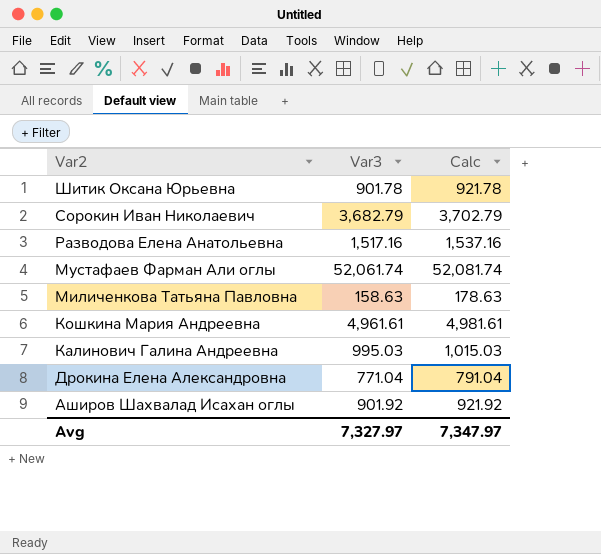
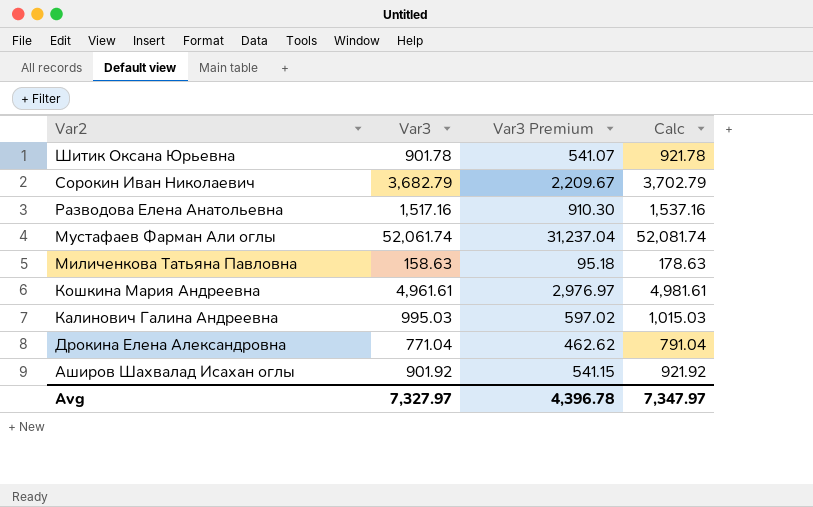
column Var3 Premium | formula: none -> [Var3] * 0.6

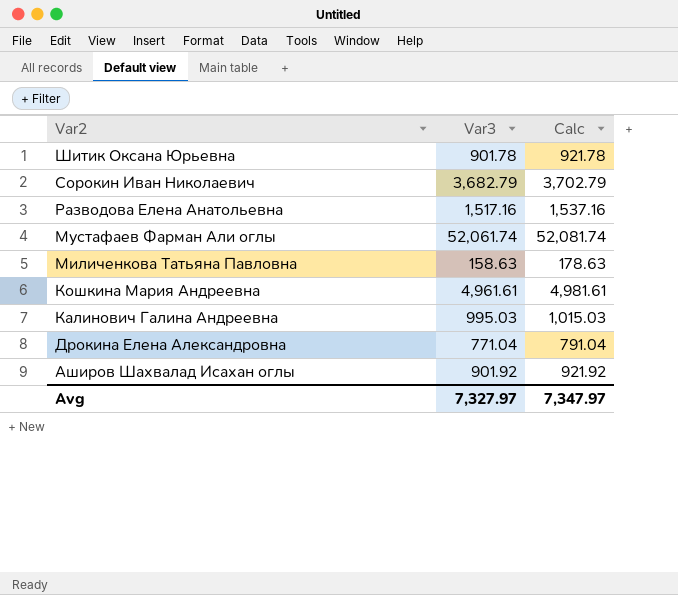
column Var3 Premium | formula: [Var3] * 0.6 -> none

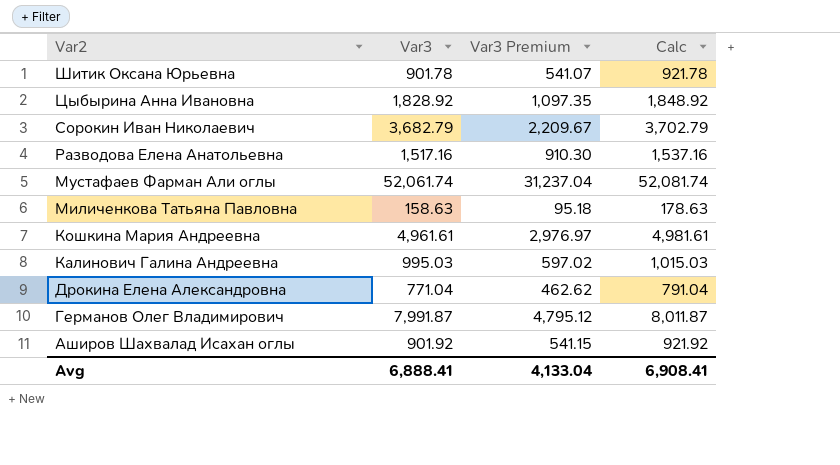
column Var3 Premium | formula: none -> [Var3] * 0.6
row Цыбырина Анна Ивановна: none -> 1,828.92 | 1,097.35 | 1,848.92
row Германов Олег Владимирович: none -> 7,991.87 | 4,795.12 | 8,011.87
Avg | Var3: 7,327.97 -> 6,888.41
Avg | Calc: 7,347.97 -> 6,908.41

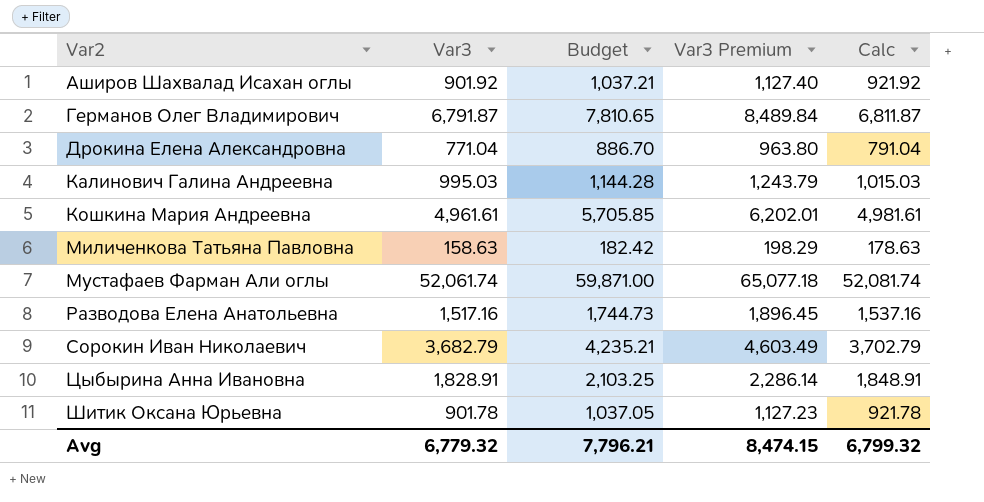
row order: Var2 descending -> Var2 ascending
column Budget | formula: none -> [Var3] * 1.15
column Var3 Premium | formula: [Var3] * 0.6 -> [Var3] * 1.25
Германов Олег Владимирович | Var3: 7,991.87 -> 6,791.87
Германов Олег Владимирович | Calc: 8,011.87 -> 6,811.87
Цыбырина Анна Ивановна | Var3: 1,828.92 -> 1,828.91
Цыбырина Анна Ивановна | Calc: 1,848.92 -> 1,848.91
Avg | Var3: 6,888.41 -> 6,779.32
Avg | Var3 Premium: 4,133.04 -> 8,474.15
Avg | Calc: 6,908.41 -> 6,799.32

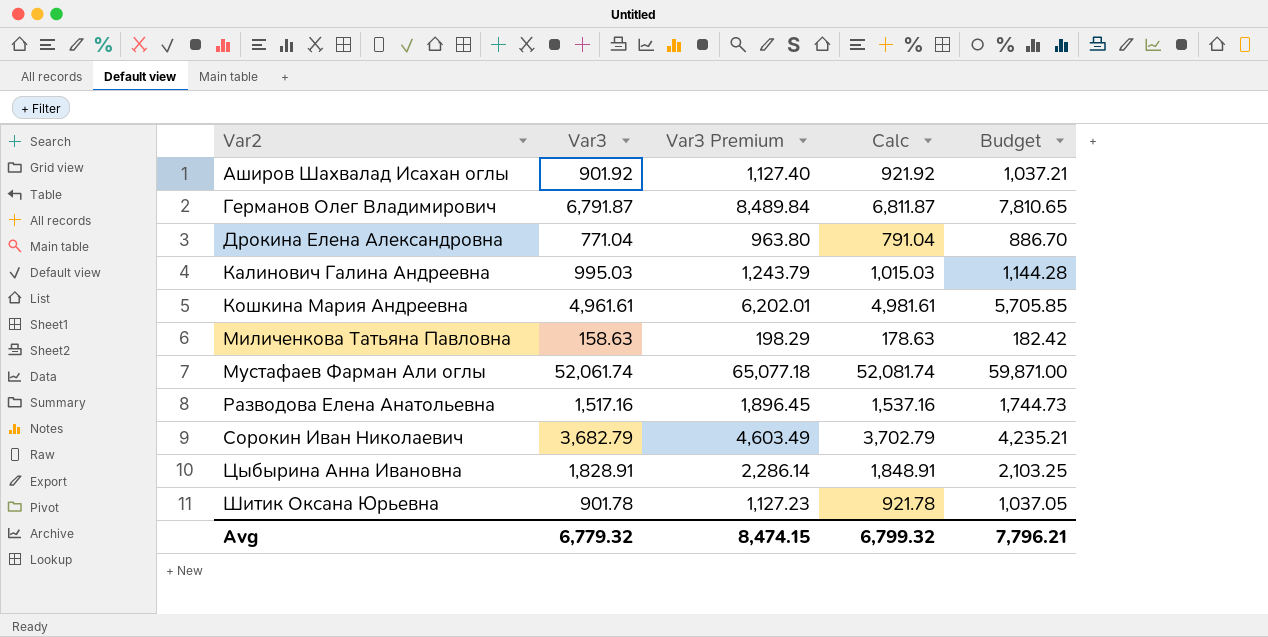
column Budget | position: 3 -> 5

